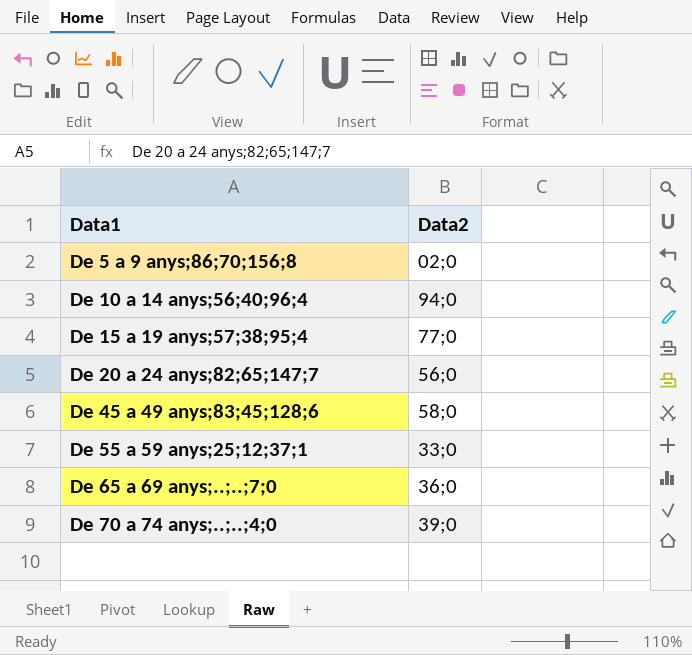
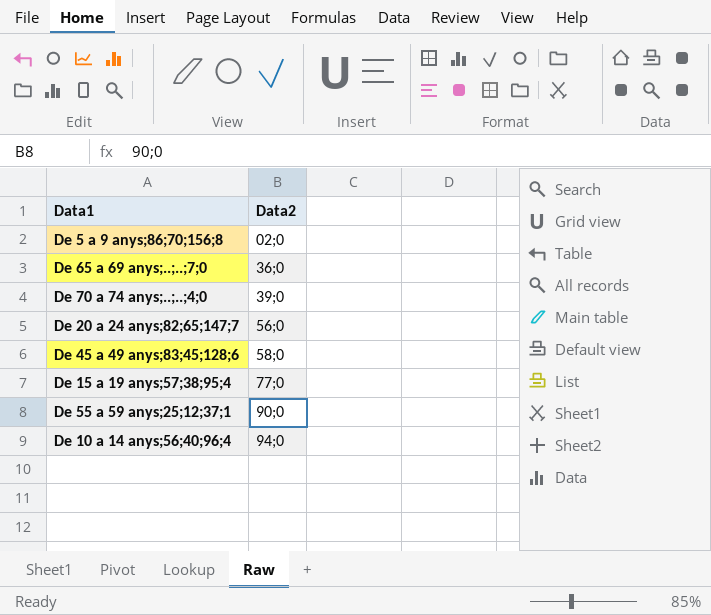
row order: Data1 ascending -> Data2 ascending
De 55 a 59 anys;25;12;37;1 | Data2: 33;0 -> 90;0

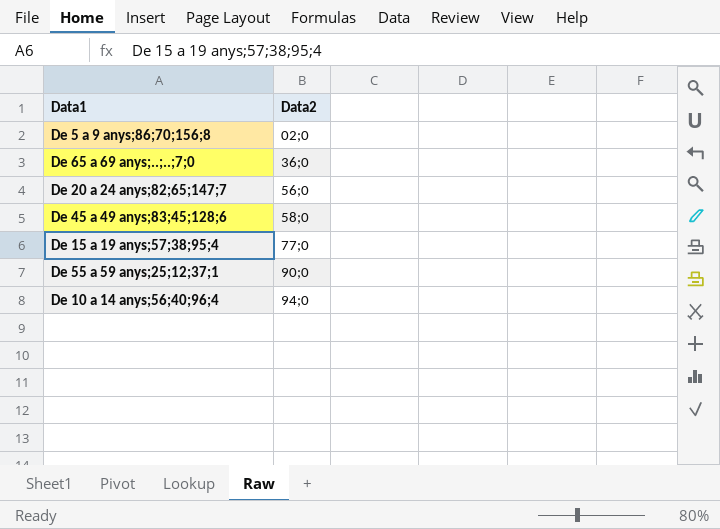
row De 70 a 74 anys;..;..;4;0: 39;0 -> none

